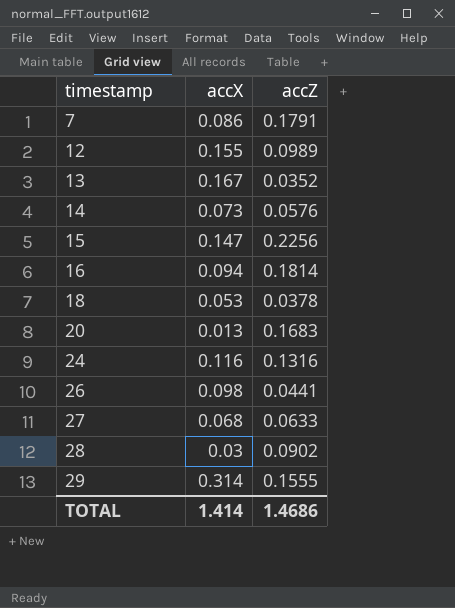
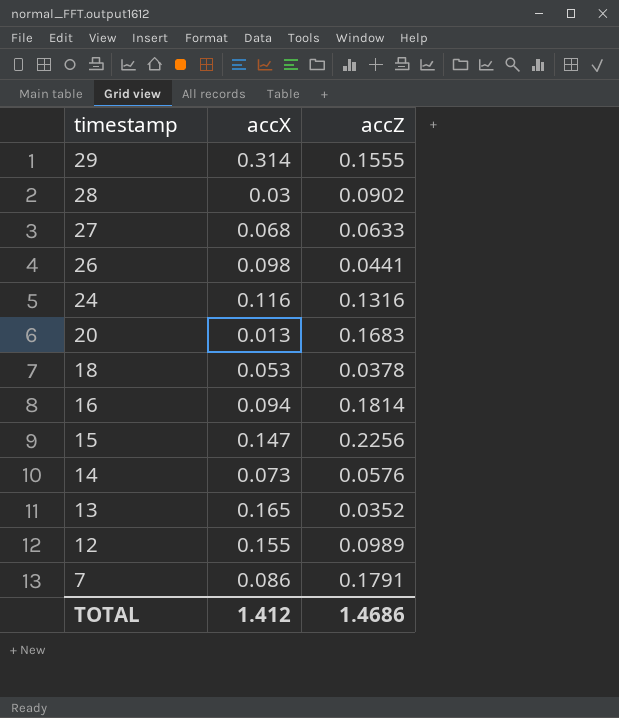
row order: timestamp ascending -> timestamp descending
13 | accX: 0.167 -> 0.165
TOTAL | accX: 1.414 -> 1.412

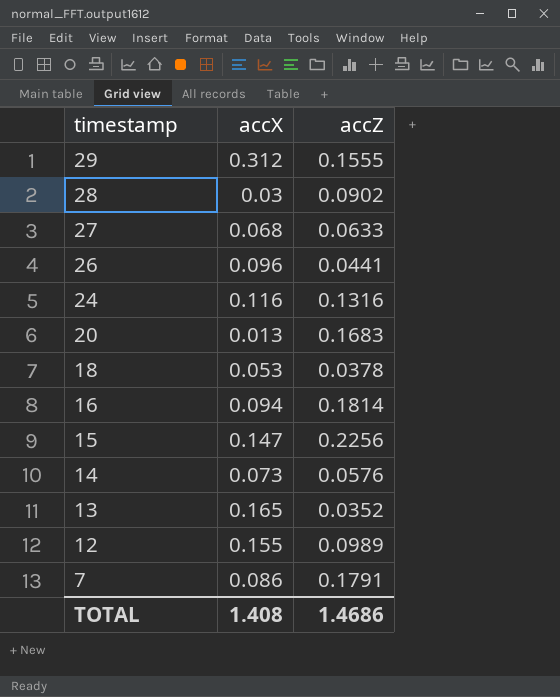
29 | accX: 0.314 -> 0.312
26 | accX: 0.098 -> 0.096
TOTAL | accX: 1.412 -> 1.408

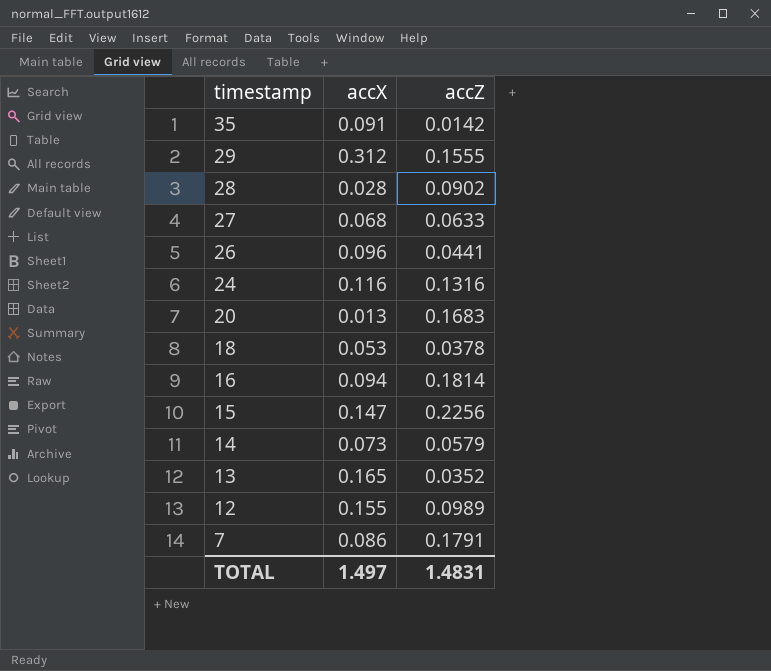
row 35: none -> 0.091 | 0.0142
28 | accX: 0.03 -> 0.028
14 | accZ: 0.0576 -> 0.0579
TOTAL | accX: 1.408 -> 1.497
TOTAL | accZ: 1.4686 -> 1.4831

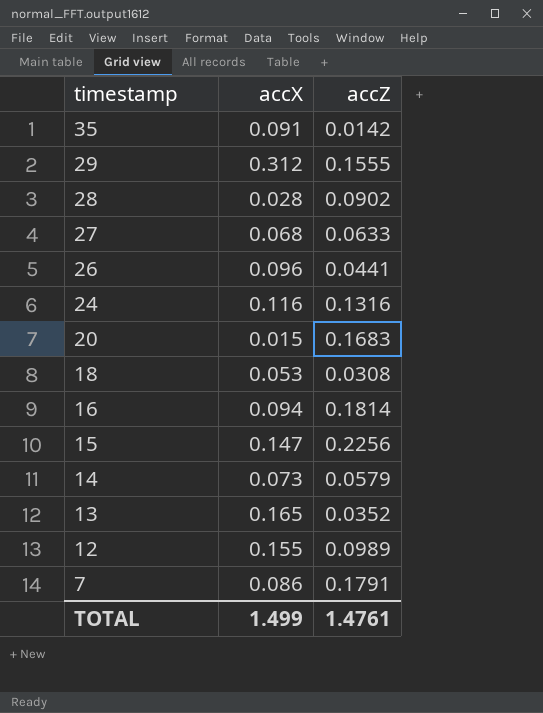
20 | accX: 0.013 -> 0.015
18 | accZ: 0.0378 -> 0.0308
TOTAL | accX: 1.497 -> 1.499
TOTAL | accZ: 1.4831 -> 1.4761

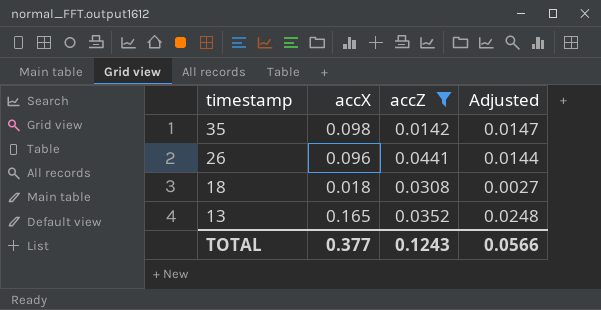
filter: none -> accZ <= 0.0441
column Adjusted | formula: none -> [accX] * 0.15
35 | accX: 0.091 -> 0.098
18 | accX: 0.053 -> 0.018
TOTAL | accX: 1.499 -> 0.377
TOTAL | accZ: 1.4761 -> 0.1243

